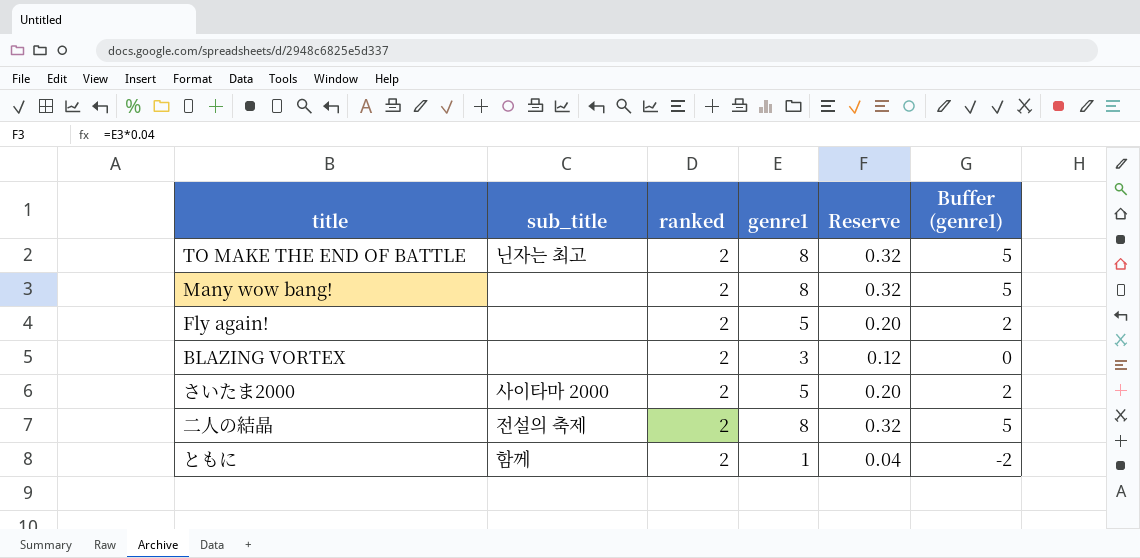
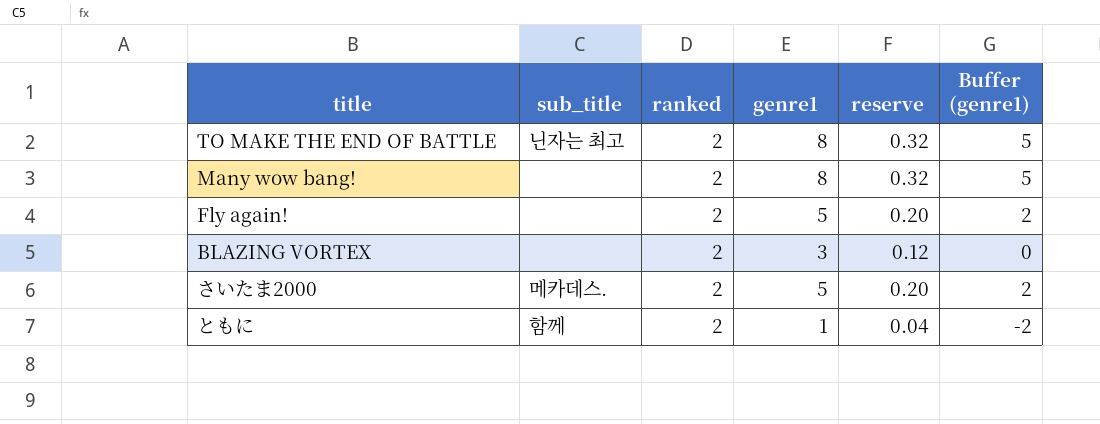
column name: Reserve -> reserve
row 二人の結晶: 전설의 축제 | 2 | 8 | 0.32 | 5 -> none
さいたま2000 | sub_title: 사이타마 2000 -> 메카데스.

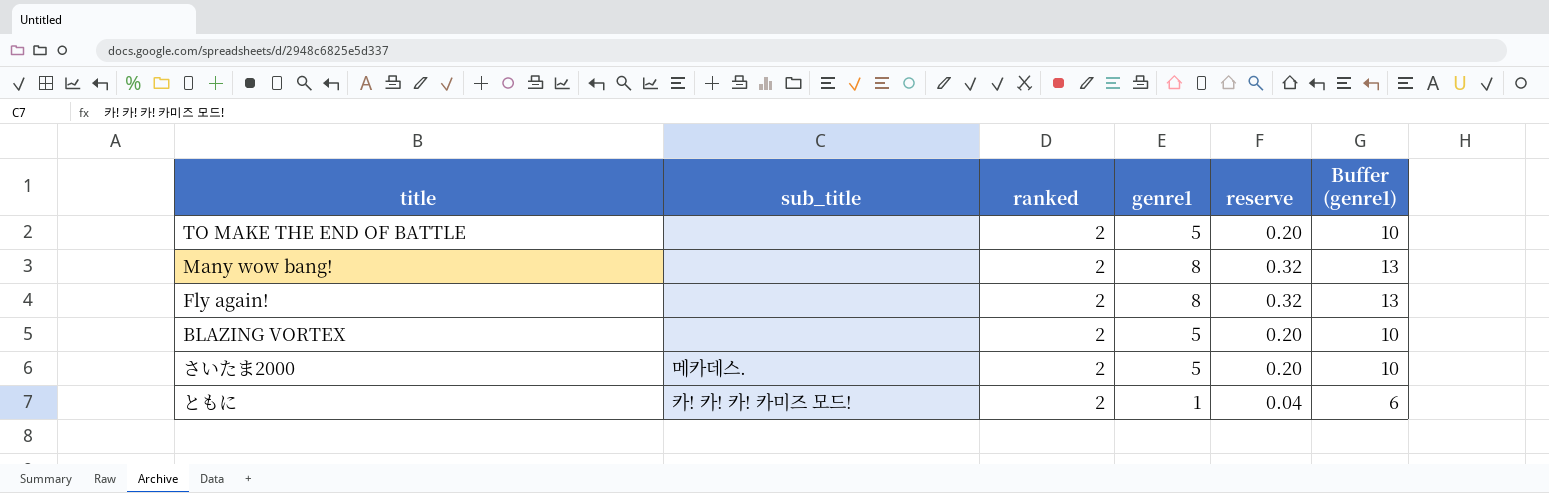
column Buffer (genre1) | formula: [genre1] - 3 -> [genre1] + 5
TO MAKE THE END OF BATTLE | sub_title: 닌자는 최고 -> none
TO MAKE THE END OF BATTLE | genre1: 8 -> 5
TO MAKE THE END OF BATTLE | reserve: 0.32 -> 0.20
Fly again! | genre1: 5 -> 8
Fly again! | reserve: 0.20 -> 0.32
BLAZING VORTEX | genre1: 3 -> 5
BLAZING VORTEX | reserve: 0.12 -> 0.20
ともに | sub_title: 함께 -> 카! 카! 카! 카미즈 모드!

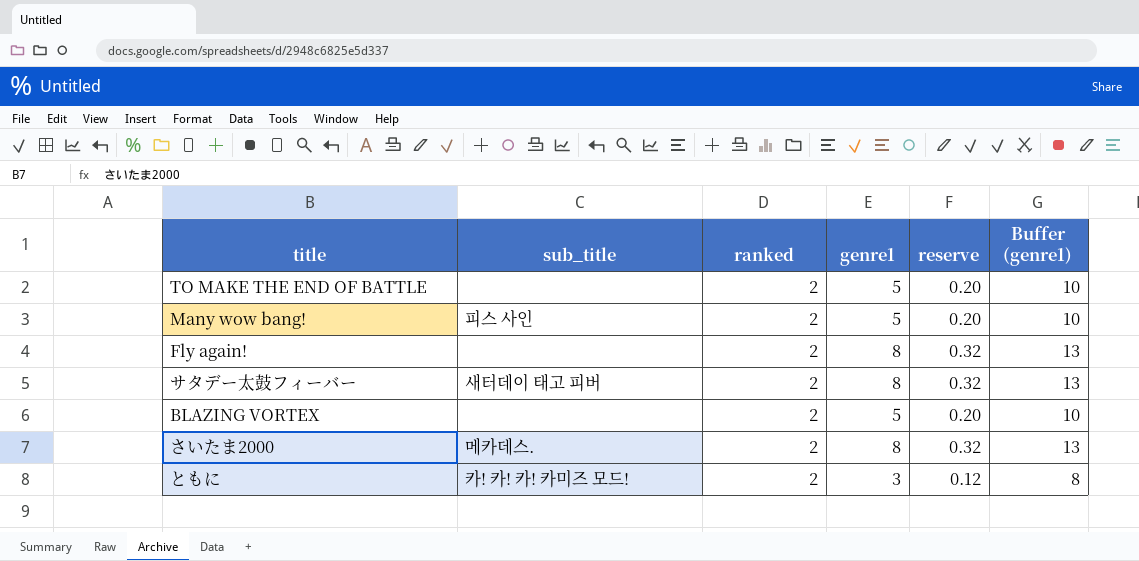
Many wow bang! | sub_title: none -> 피스 사인
Many wow bang! | genre1: 8 -> 5
Many wow bang! | reserve: 0.32 -> 0.20
Many wow bang! | Buffer (genre1): 13 -> 10
row サタデー太鼓フィーバー: none -> 새터데이 태고 피버 | 2 | 8 | 0.32 | 13
さいたま2000 | genre1: 5 -> 8
さいたま2000 | reserve: 0.20 -> 0.32
さいたま2000 | Buffer (genre1): 10 -> 13
ともに | genre1: 1 -> 3
ともに | reserve: 0.04 -> 0.12
ともに | Buffer (genre1): 6 -> 8

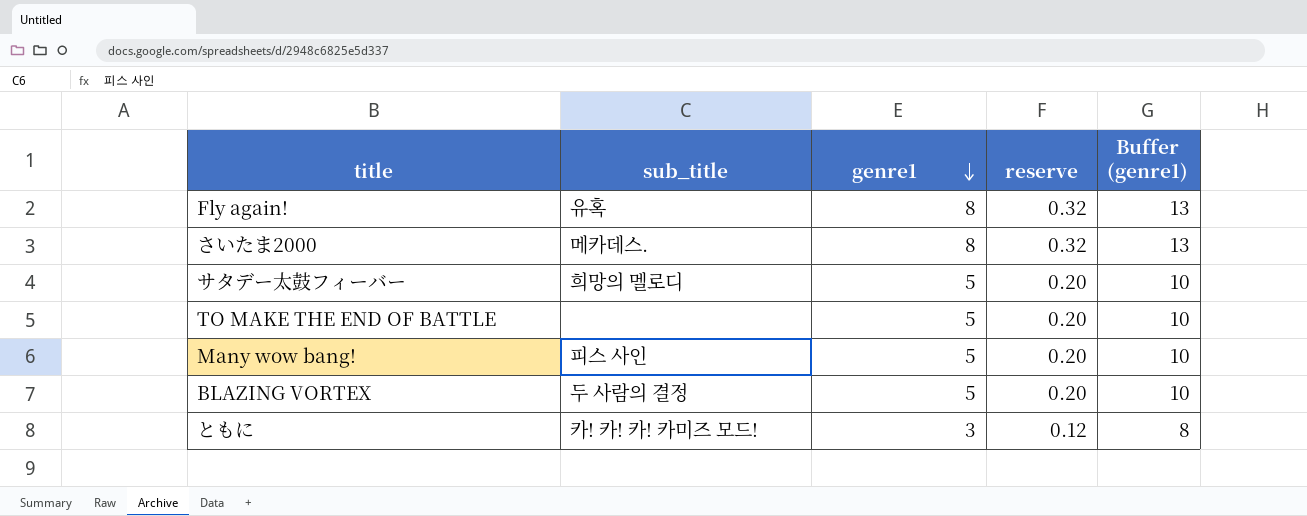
row order: none -> genre1 descending
column ranked | position: 3 -> none
Fly again! | sub_title: none -> 유혹
サタデー太鼓フィーバー | sub_title: 새터데이 태고 피버 -> 희망의 멜로디
サタデー太鼓フィーバー | genre1: 8 -> 5
サタデー太鼓フィーバー | reserve: 0.32 -> 0.20
サタデー太鼓フィーバー | Buffer (genre1): 13 -> 10
BLAZING VORTEX | sub_title: none -> 두 사람의 결정

